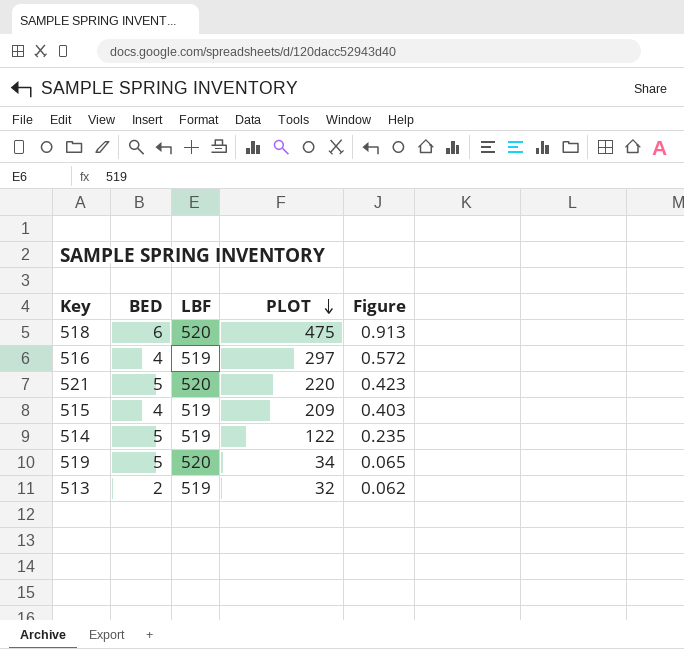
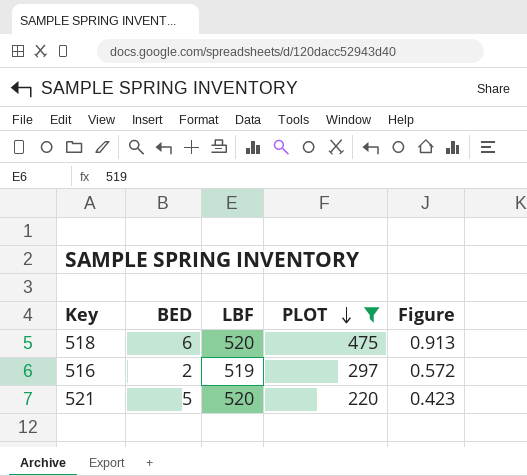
filter: none -> PLOT >= 220
516 | BED: 4 -> 2

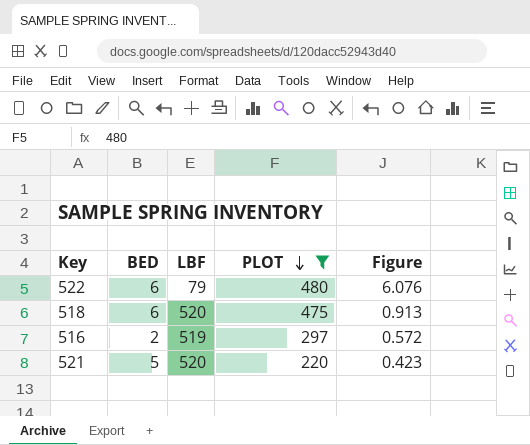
row 522: none -> 6 | 79 | 480 | 6.076

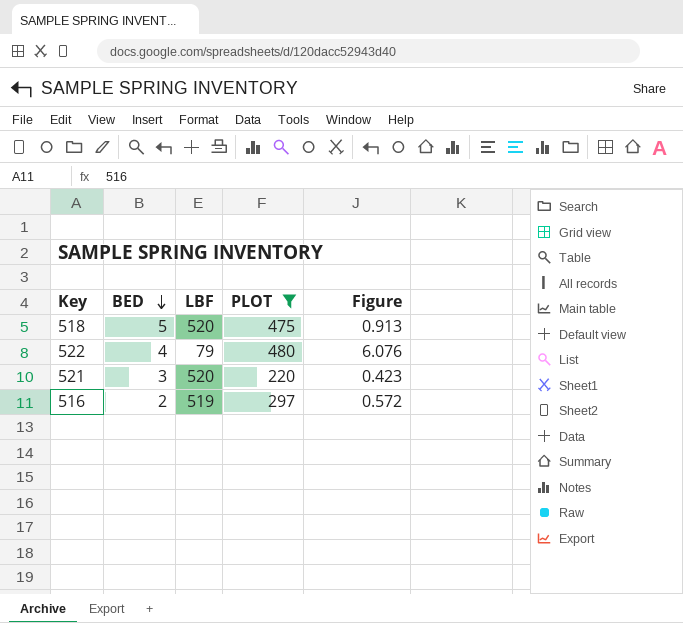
row order: PLOT descending -> BED descending
518 | BED: 6 -> 5
522 | BED: 6 -> 4
521 | BED: 5 -> 3

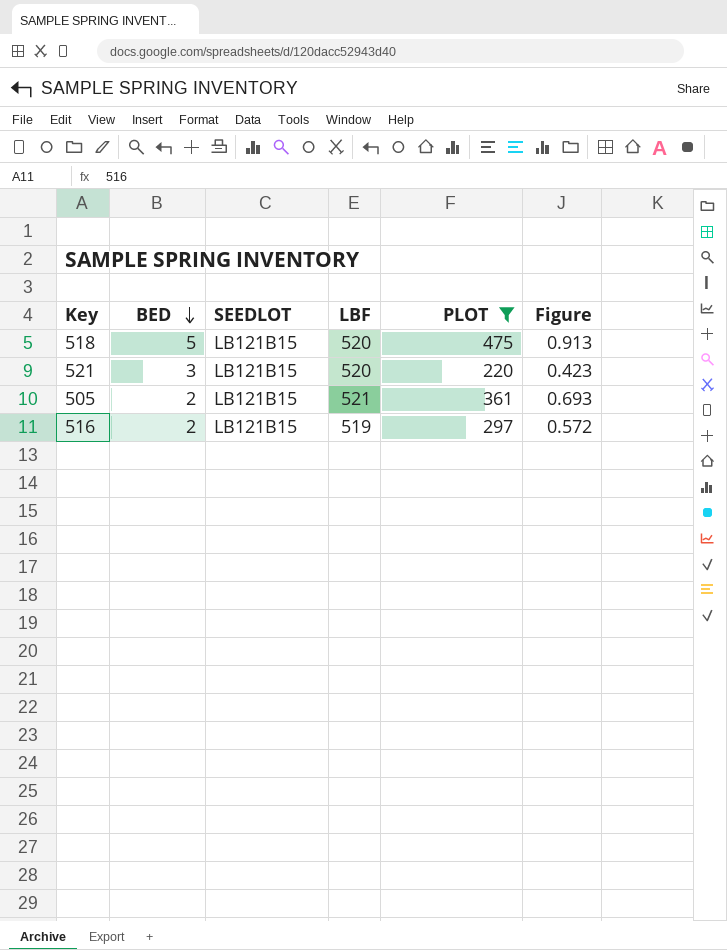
column SEEDLOT | position: none -> 3
row 522: 4 | 79 | 480 | 6.076 -> none
row 505: none -> 2 | LB121B15 | 521 | 361 | 0.693

